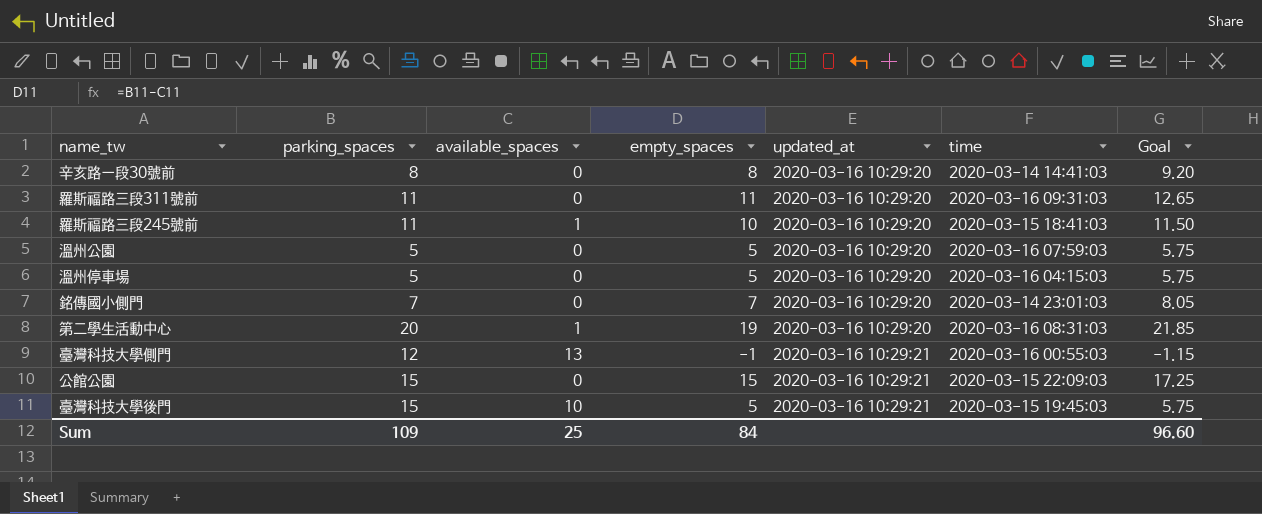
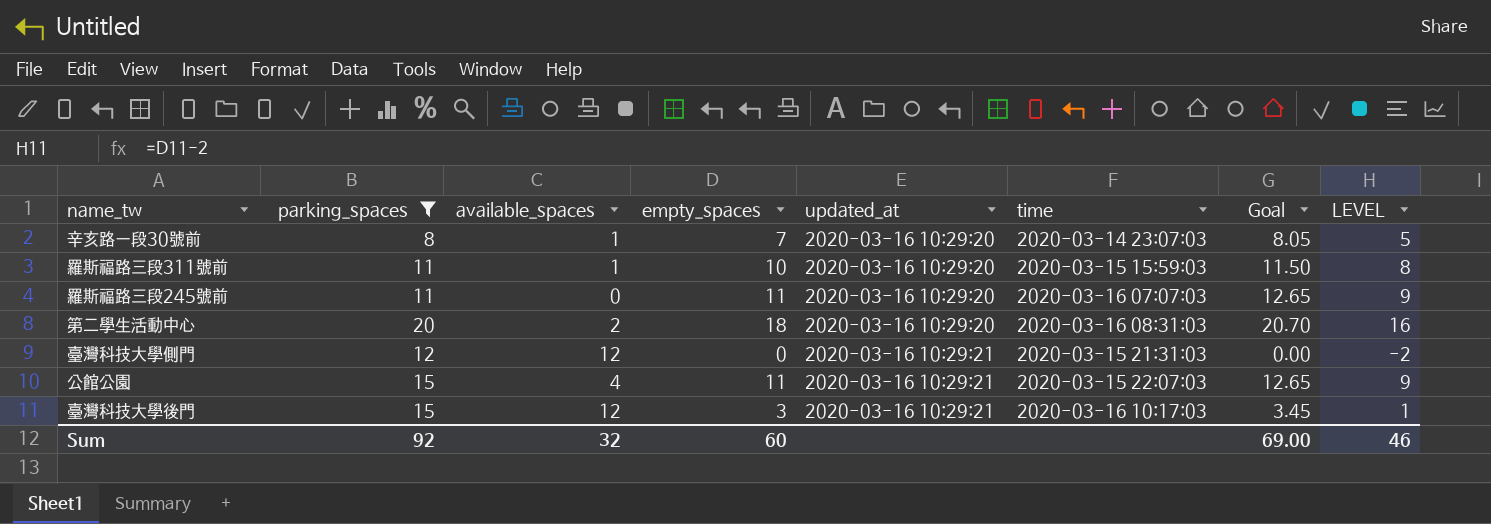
filter: none -> parking_spaces >= 8
column LEVEL | formula: none -> [empty_spaces] - 2
辛亥路一段30號前 | available_spaces: 0 -> 1
辛亥路一段30號前 | empty_spaces: 8 -> 7
辛亥路一段30號前 | time: 2020-03-14 14:41:03 -> 2020-03-14 23:07:03
辛亥路一段30號前 | Goal: 9.20 -> 8.05
羅斯福路三段311號前 | available_spaces: 0 -> 1
羅斯福路三段311號前 | empty_spaces: 11 -> 10
羅斯福路三段311號前 | time: 2020-03-16 09:31:03 -> 2020-03-15 15:59:03
羅斯福路三段311號前 | Goal: 12.65 -> 11.50
羅斯福路三段245號前 | available_spaces: 1 -> 0
羅斯福路三段245號前 | empty_spaces: 10 -> 11
羅斯福路三段245號前 | time: 2020-03-15 18:41:03 -> 2020-03-16 07:07:03
羅斯福路三段245號前 | Goal: 11.50 -> 12.65
第二學生活動中心 | available_spaces: 1 -> 2
第二學生活動中心 | empty_spaces: 19 -> 18
第二學生活動中心 | Goal: 21.85 -> 20.70
臺灣科技大學側門 | available_spaces: 13 -> 12
臺灣科技大學側門 | empty_spaces: -1 -> 0
臺灣科技大學側門 | time: 2020-03-16 00:55:03 -> 2020-03-15 21:31:03
臺灣科技大學側門 | Goal: -1.15 -> 0.00
公館公園 | available_spaces: 0 -> 4
公館公園 | empty_spaces: 15 -> 11
公館公園 | time: 2020-03-15 22:09:03 -> 2020-03-15 22:07:03
公館公園 | Goal: 17.25 -> 12.65
臺灣科技大學後門 | available_spaces: 10 -> 12
臺灣科技大學後門 | empty_spaces: 5 -> 3
臺灣科技大學後門 | time: 2020-03-15 19:45:03 -> 2020-03-16 10:17:03
臺灣科技大學後門 | Goal: 5.75 -> 3.45
Sum | parking_spaces: 109 -> 92
Sum | available_spaces: 25 -> 32
Sum | empty_spaces: 84 -> 60
Sum | Goal: 96.60 -> 69.00

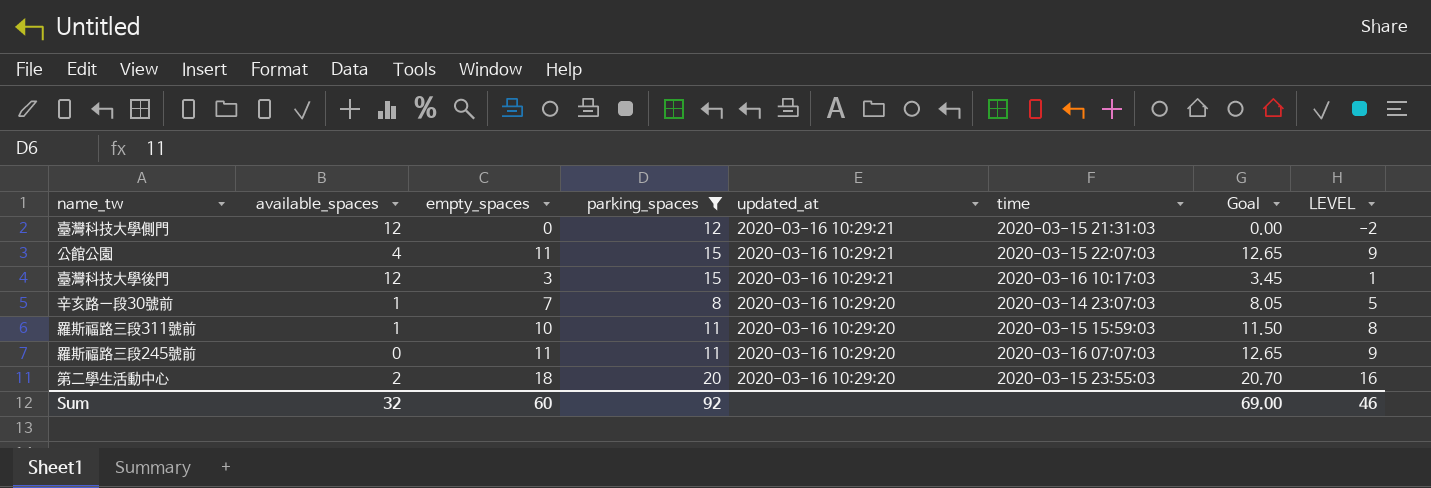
row order: updated_at ascending -> updated_at descending
column parking_spaces | position: 2 -> 4
第二學生活動中心 | time: 2020-03-16 08:31:03 -> 2020-03-15 23:55:03

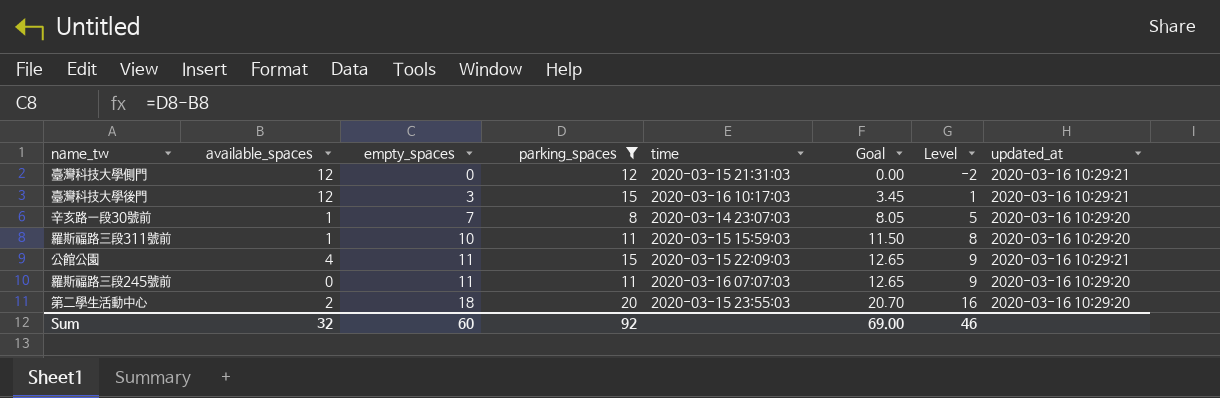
row order: updated_at descending -> empty_spaces ascending
column name: LEVEL -> Level
column updated_at | position: 5 -> 8
公館公園 | time: 2020-03-15 22:07:03 -> 2020-03-15 22:09:03

